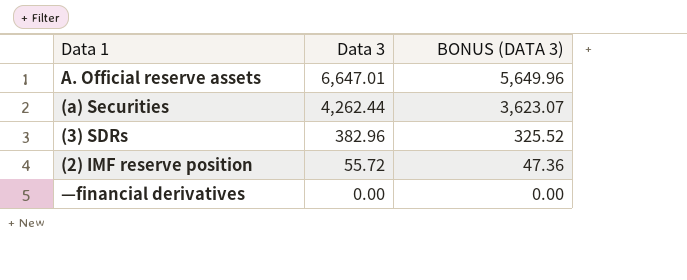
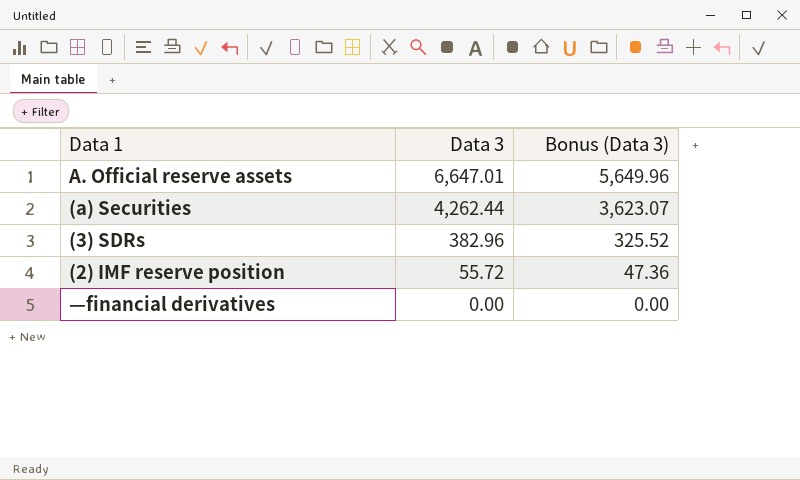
column name: BONUS (DATA 3) -> Bonus (Data 3)

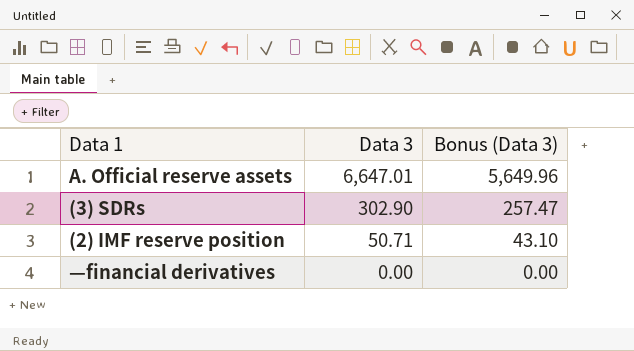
row (a) Securities: 4,262.44 | 3,623.07 -> none
(3) SDRs | Data 3: 382.96 -> 302.90
(3) SDRs | Bonus (Data 3): 325.52 -> 257.47
(2) IMF reserve position | Data 3: 55.72 -> 50.71
(2) IMF reserve position | Bonus (Data 3): 47.36 -> 43.10

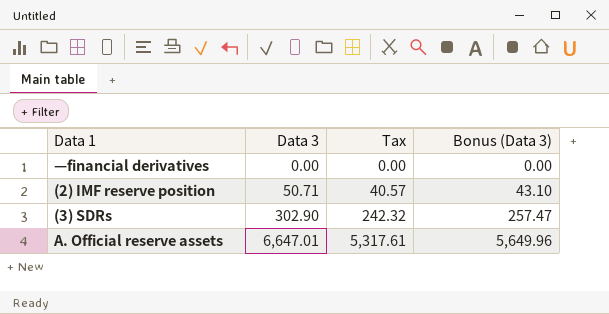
row order: Data 3 descending -> Data 3 ascending
column Tax | formula: none -> [Data 3] * 0.8

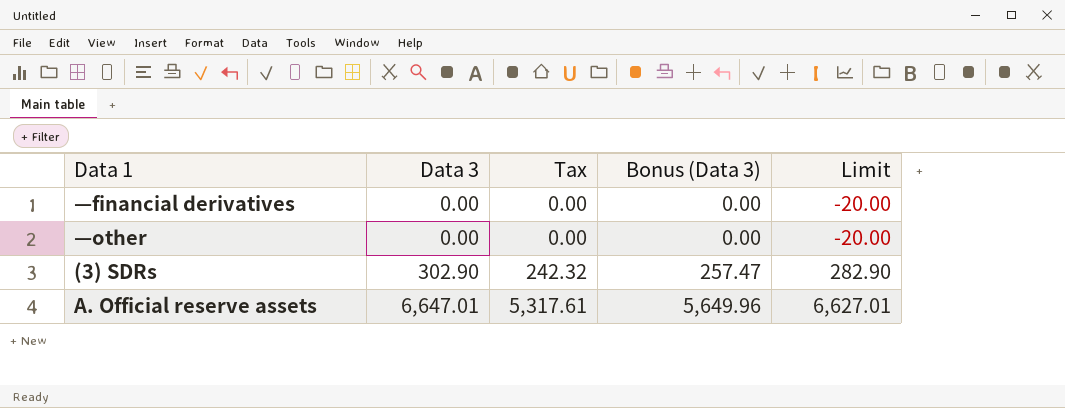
column Limit | formula: none -> [Data 3] - 20
row (2) IMF reserve position: 50.71 | 40.57 | 43.10 -> none
row —other: none -> 0.00 | 0.00 | 0.00 | -20.00

